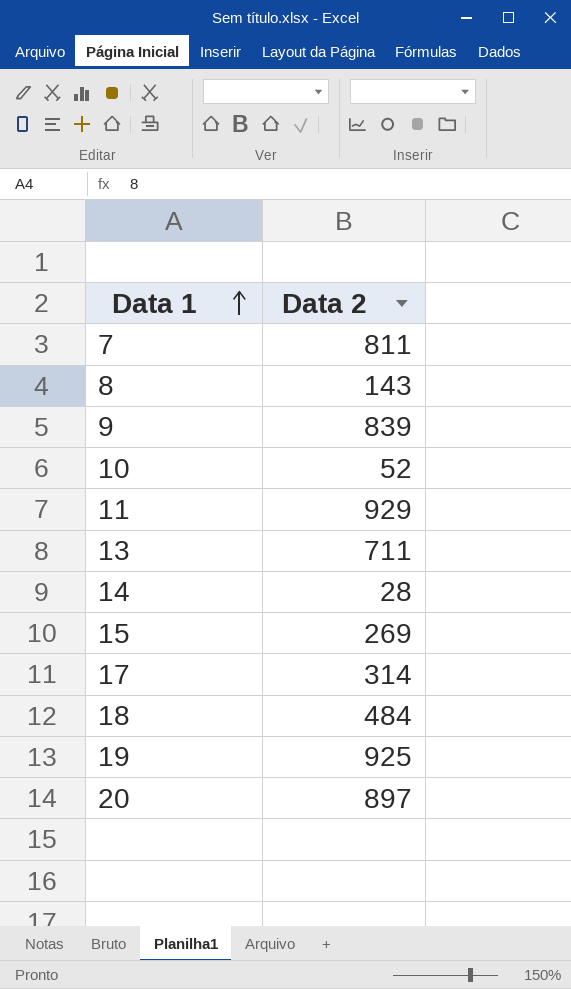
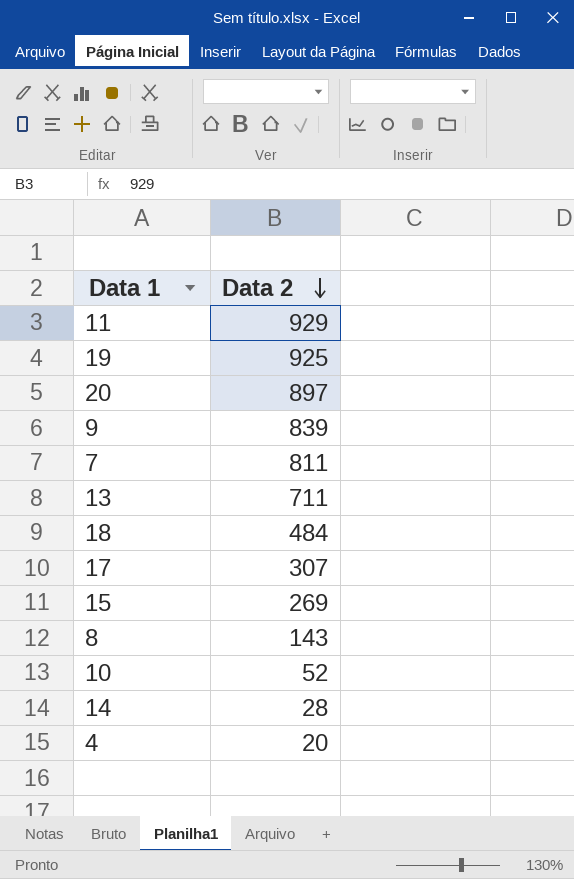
row order: Data 1 ascending -> Data 2 descending
17 | Data 2: 314 -> 307
row 4: none -> 20

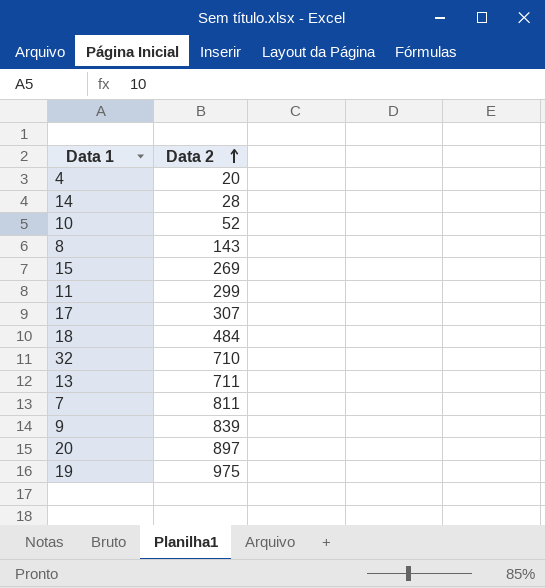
row order: Data 2 descending -> Data 2 ascending
11 | Data 2: 929 -> 299
row 32: none -> 710
19 | Data 2: 925 -> 975

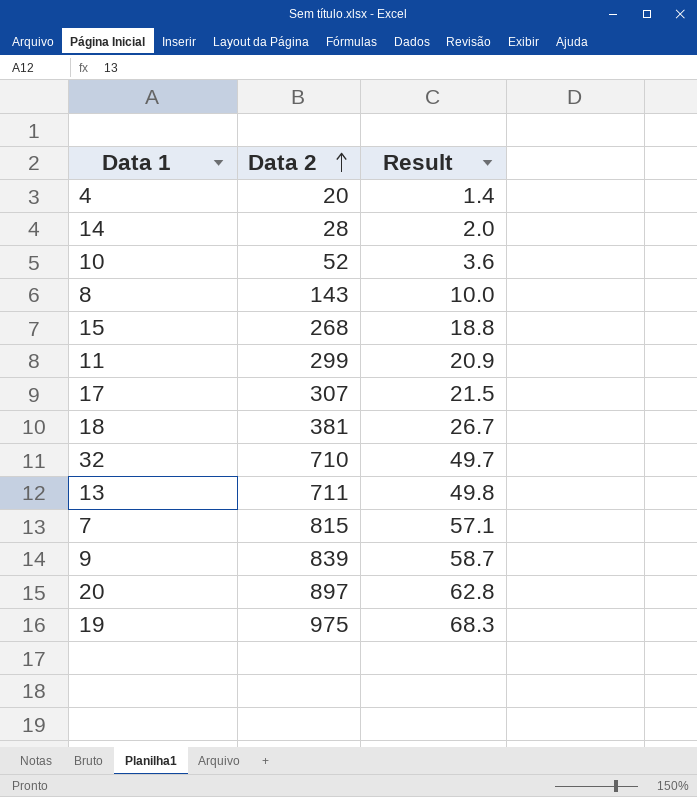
column Result | formula: none -> [Data 2] * 0.07
15 | Data 2: 269 -> 268
18 | Data 2: 484 -> 381
7 | Data 2: 811 -> 815

